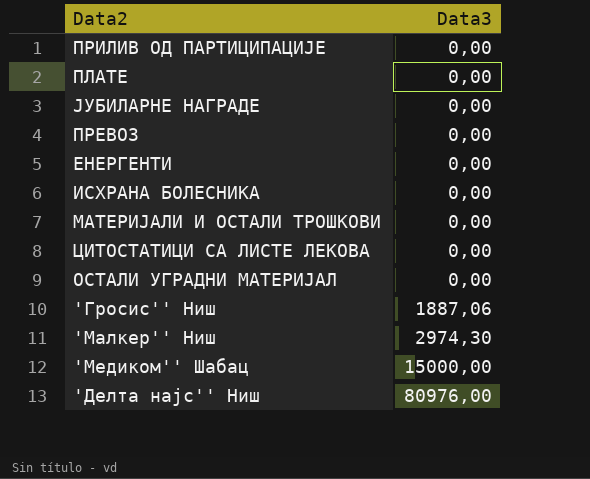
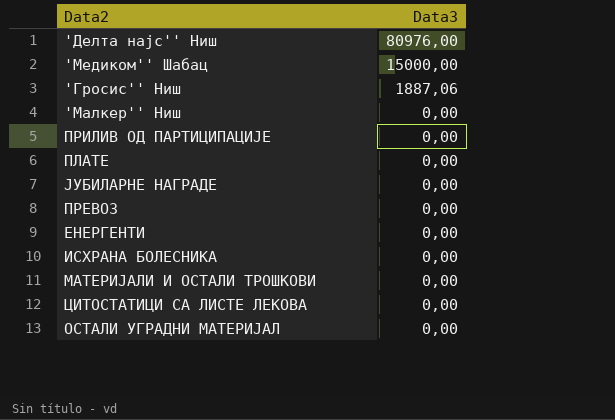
row order: Data3 ascending -> Data3 descending
'Малкер'' Ниш | Data3: 2974,30 -> 0,00

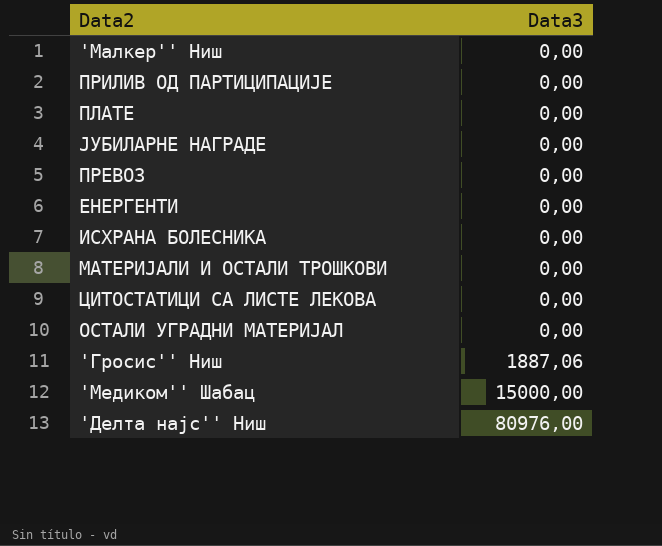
row order: Data3 descending -> Data3 ascending

